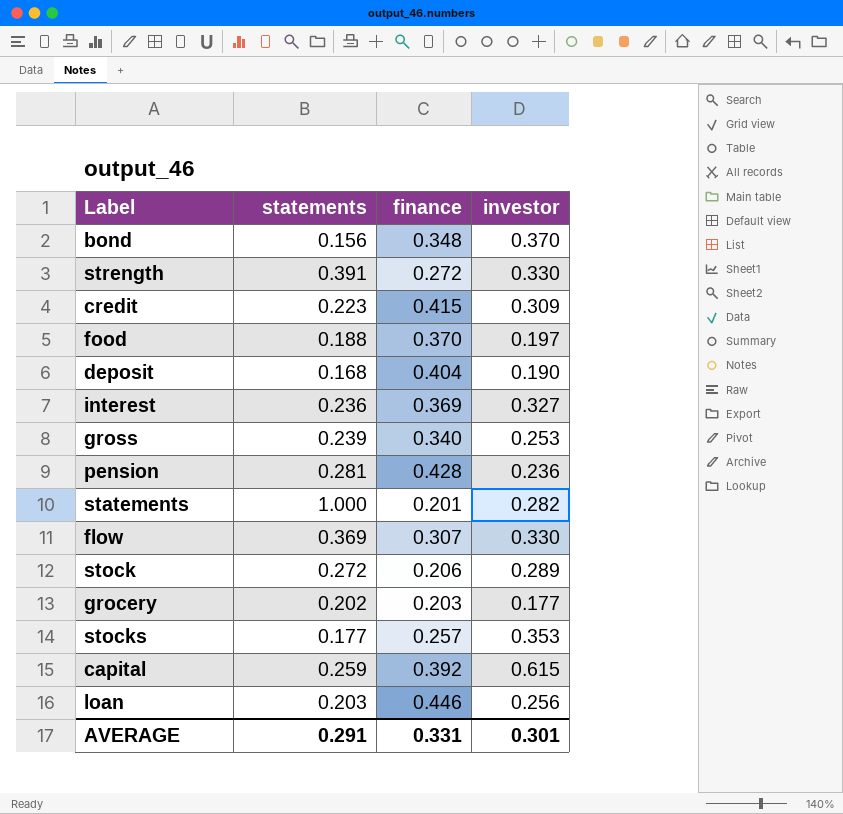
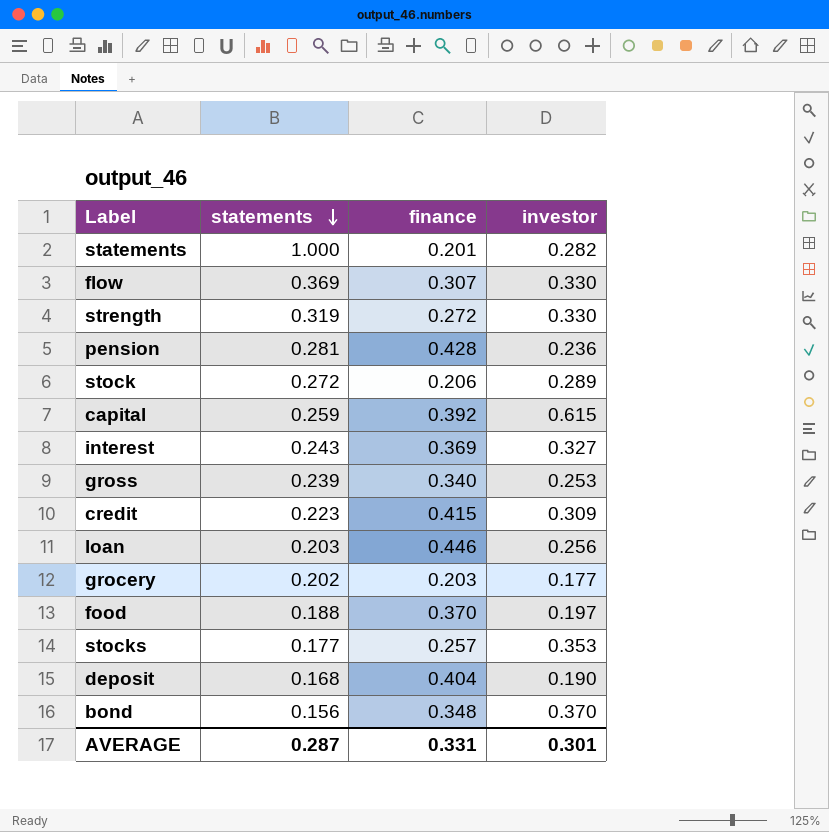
row order: none -> statements descending
strength | statements: 0.391 -> 0.319
interest | statements: 0.236 -> 0.243
AVERAGE | statements: 0.291 -> 0.287

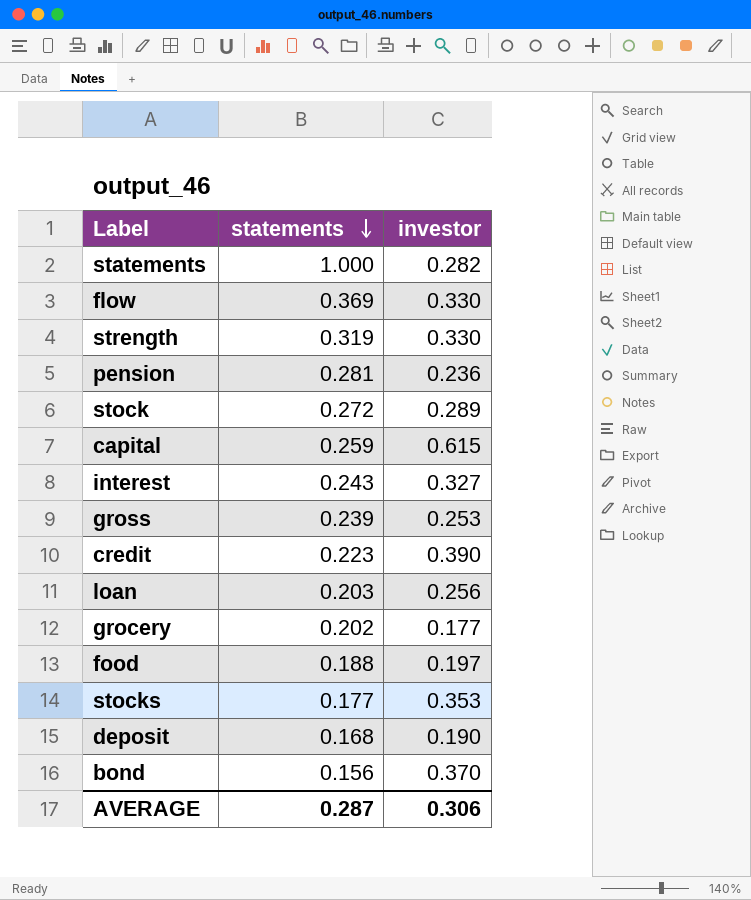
column finance | position: 3 -> none
credit | investor: 0.309 -> 0.390
AVERAGE | investor: 0.301 -> 0.306

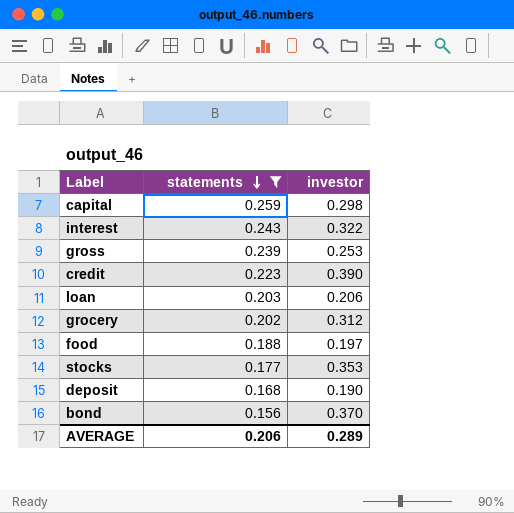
filter: none -> statements <= 0.259
capital | investor: 0.615 -> 0.298
interest | investor: 0.327 -> 0.322
loan | investor: 0.256 -> 0.206
grocery | investor: 0.177 -> 0.312
AVERAGE | statements: 0.287 -> 0.206
AVERAGE | investor: 0.306 -> 0.289

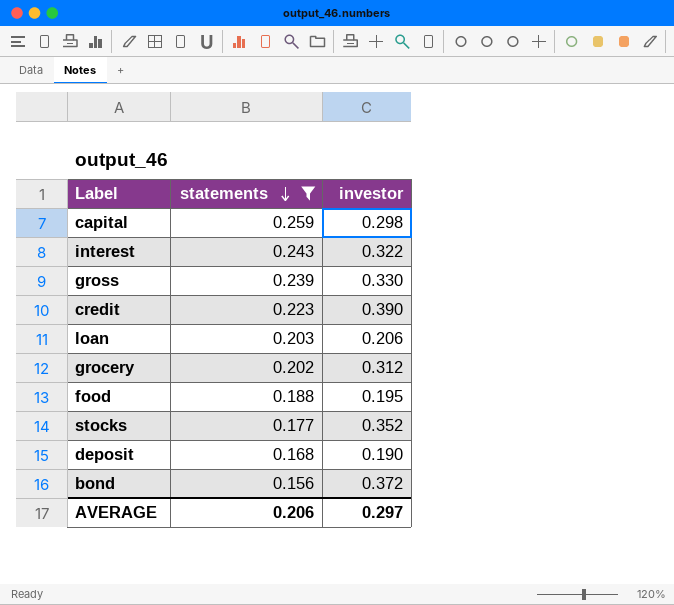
gross | investor: 0.253 -> 0.330
food | investor: 0.197 -> 0.195
stocks | investor: 0.353 -> 0.352
bond | investor: 0.370 -> 0.372
AVERAGE | investor: 0.289 -> 0.297

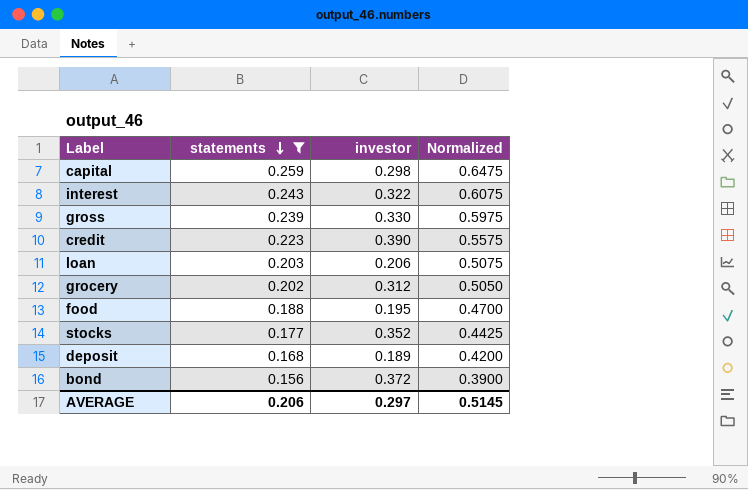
column Normalized | formula: none -> [statements] * 2.5
deposit | investor: 0.190 -> 0.189

